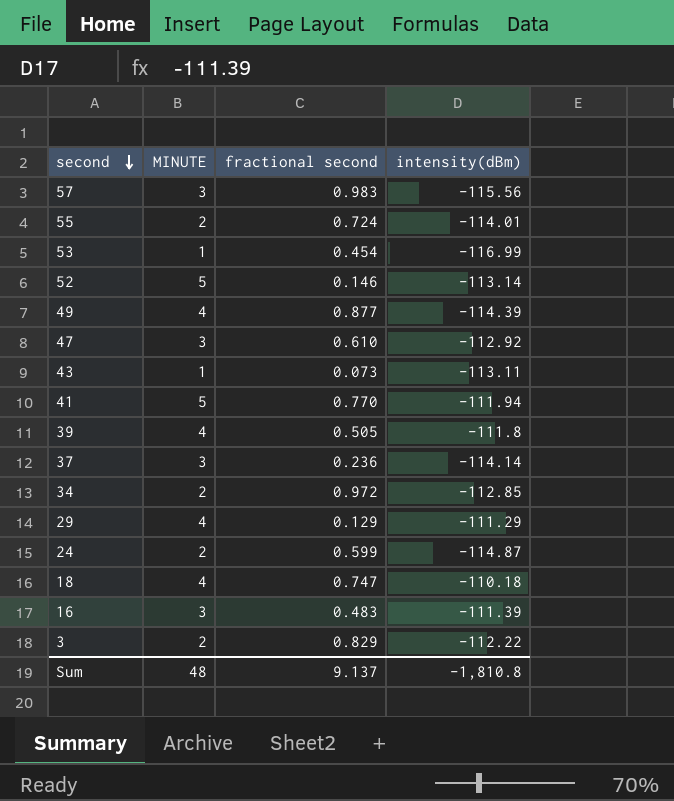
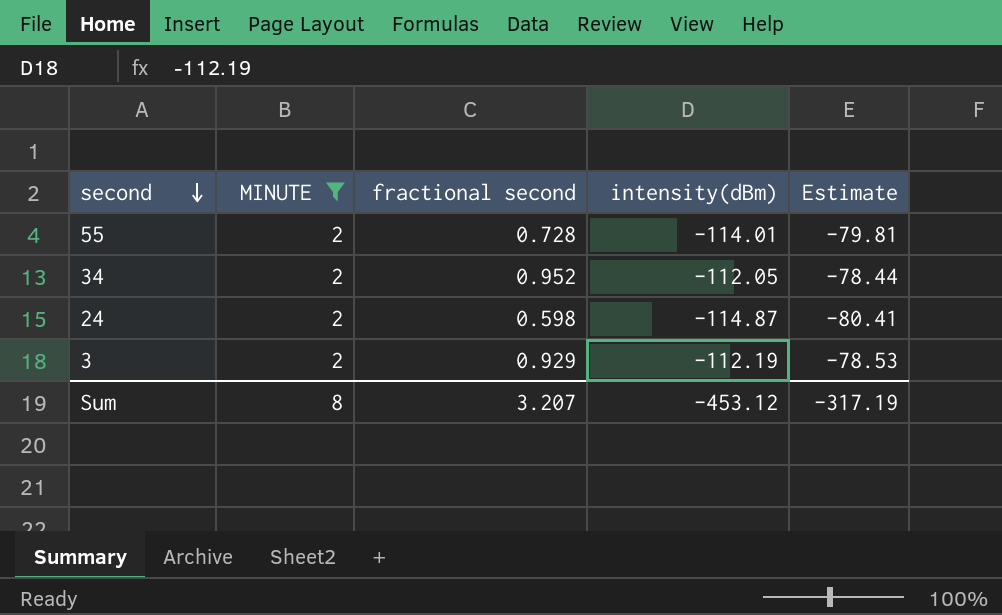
filter: none -> MINUTE = 2
column Estimate | formula: none -> [intensity(dBm)] * 0.7
55 | fractional second: 0.724 -> 0.728
34 | fractional second: 0.972 -> 0.952
34 | intensity(dBm): -112.85 -> -112.05
24 | fractional second: 0.599 -> 0.598
3 | fractional second: 0.829 -> 0.929
3 | intensity(dBm): -112.22 -> -112.19
Sum | MINUTE: 48 -> 8
Sum | fractional second: 9.137 -> 3.207
Sum | intensity(dBm): -1,810.8 -> -453.12

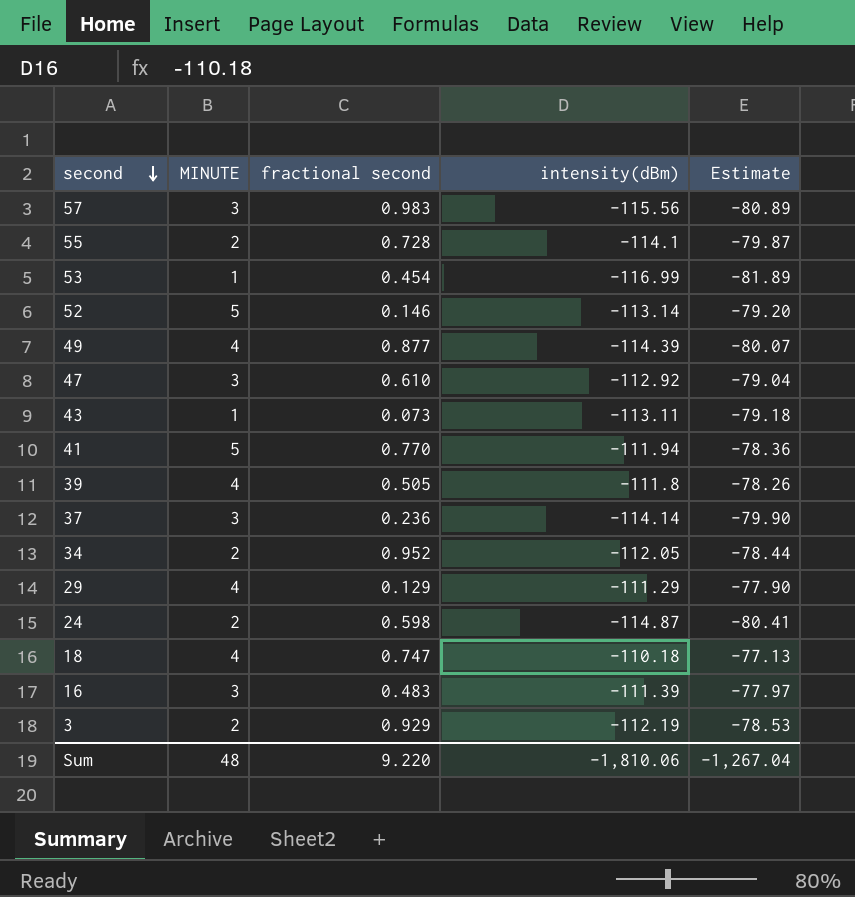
filter: MINUTE = 2 -> none
55 | intensity(dBm): -114.01 -> -114.1
55 | Estimate: -79.81 -> -79.87
Sum | MINUTE: 8 -> 48
Sum | fractional second: 3.207 -> 9.220
Sum | intensity(dBm): -453.12 -> -1,810.06
Sum | Estimate: -317.19 -> -1,267.04

